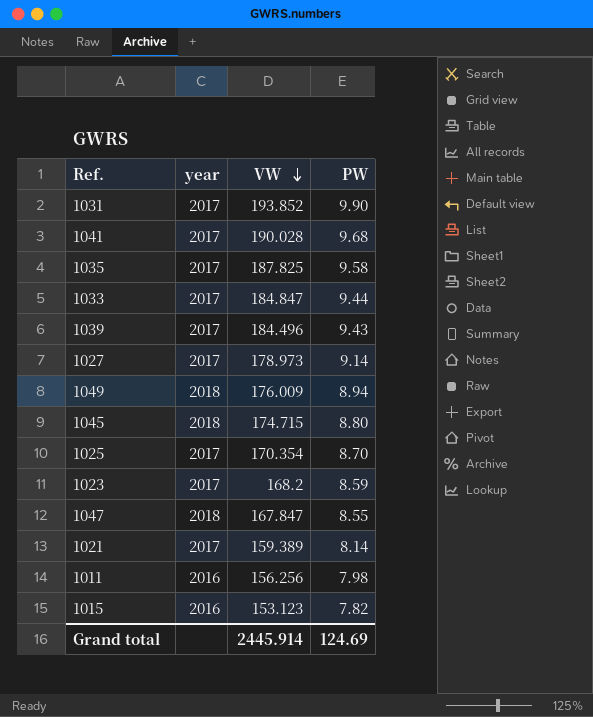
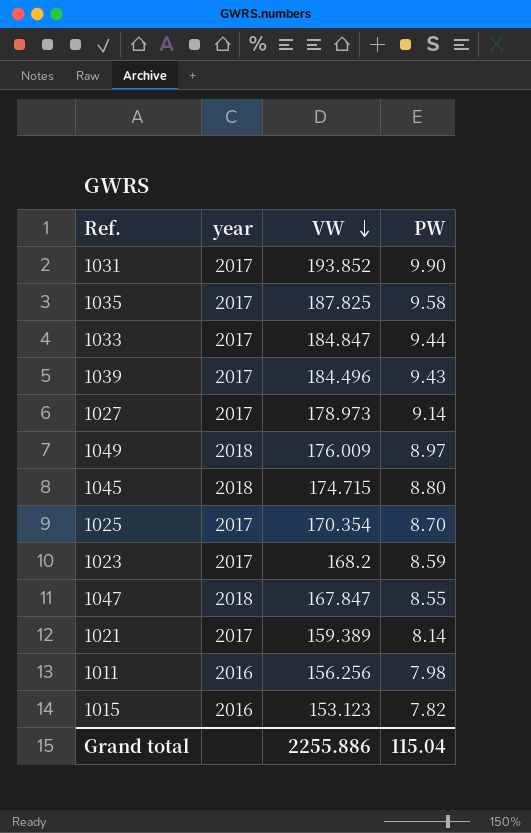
row 1041: 2017 | 190.028 | 9.68 -> none
1049 | PW: 8.94 -> 8.97
Grand total | VW: 2445.914 -> 2255.886
Grand total | PW: 124.69 -> 115.04

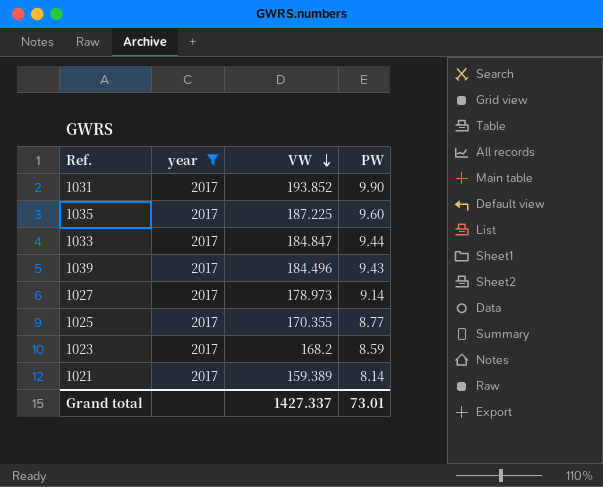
filter: none -> year = 2017
1035 | VW: 187.825 -> 187.225
1035 | PW: 9.58 -> 9.60
1025 | VW: 170.354 -> 170.355
1025 | PW: 8.70 -> 8.77
Grand total | VW: 2255.886 -> 1427.337
Grand total | PW: 115.04 -> 73.01

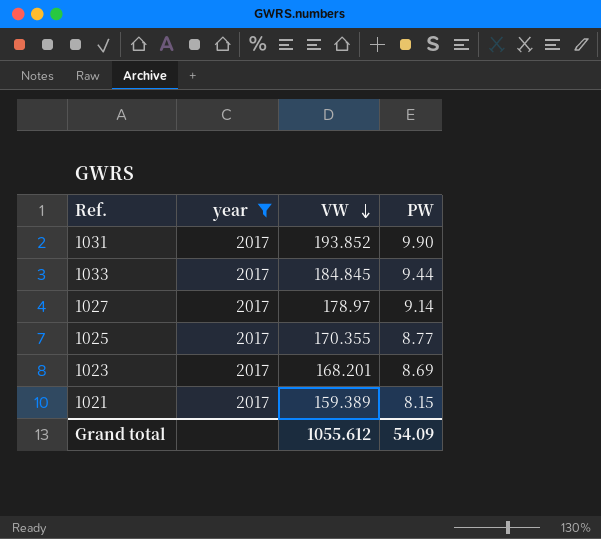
row 1035: 2017 | 187.225 | 9.60 -> none
row 1039: 2017 | 184.496 | 9.43 -> none
1033 | VW: 184.847 -> 184.845
1027 | VW: 178.973 -> 178.97
1023 | VW: 168.2 -> 168.201
1023 | PW: 8.59 -> 8.69
1021 | PW: 8.14 -> 8.15
Grand total | VW: 1427.337 -> 1055.612
Grand total | PW: 73.01 -> 54.09

